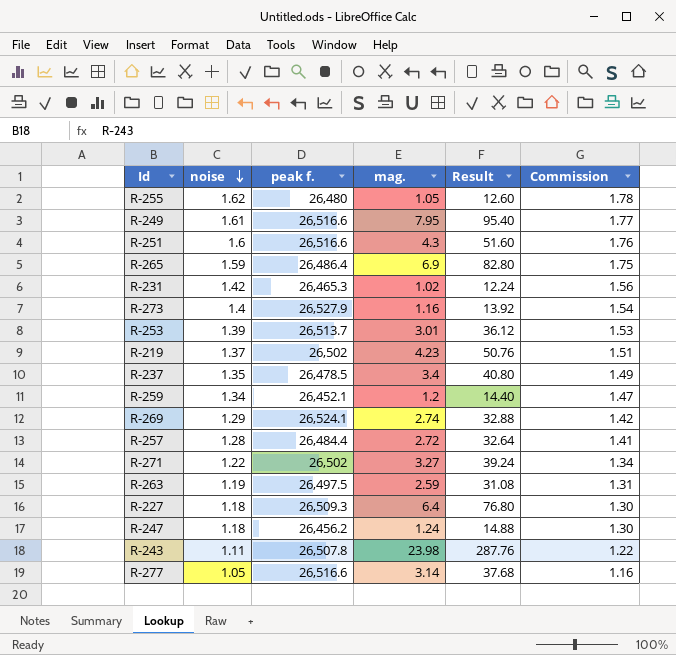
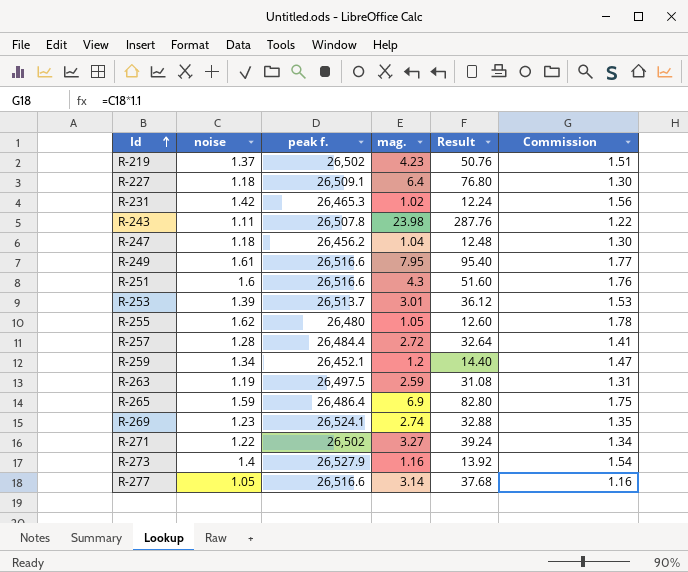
row order: noise descending -> Id ascending
row R-237: 1.35 | 26,478.5 | 3.4 | 40.80 | 1.49 -> none
R-227 | peak f.: 26,509.3 -> 26,509.1
R-247 | mag.: 1.24 -> 1.04
R-247 | Result: 14.88 -> 12.48
R-269 | noise: 1.29 -> 1.23
R-269 | Commission: 1.42 -> 1.35

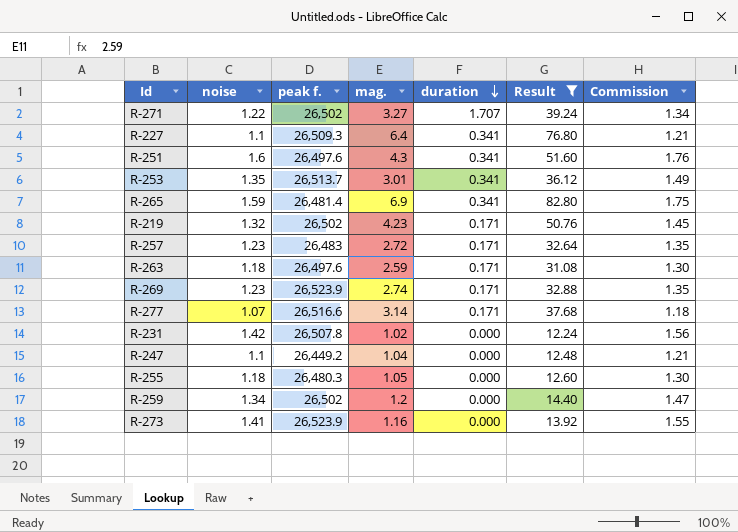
filter: none -> Result <= 82.80
row order: Id ascending -> duration descending
column duration | position: none -> 5
R-227 | noise: 1.18 -> 1.1
R-227 | peak f.: 26,509.1 -> 26,509.3
R-227 | Commission: 1.30 -> 1.21
R-251 | peak f.: 26,516.6 -> 26,497.6
R-253 | noise: 1.39 -> 1.35
R-253 | Commission: 1.53 -> 1.49
R-265 | peak f.: 26,486.4 -> 26,481.4
R-219 | noise: 1.37 -> 1.32
R-219 | Commission: 1.51 -> 1.45
R-257 | noise: 1.28 -> 1.23
R-257 | peak f.: 26,484.4 -> 26,483
R-257 | Commission: 1.41 -> 1.35
R-263 | noise: 1.19 -> 1.18
R-263 | peak f.: 26,497.5 -> 26,497.6
R-263 | Commission: 1.31 -> 1.30
R-269 | peak f.: 26,524.1 -> 26,523.9
R-277 | noise: 1.05 -> 1.07
R-277 | Commission: 1.16 -> 1.18
R-231 | peak f.: 26,465.3 -> 26,507.8
R-247 | noise: 1.18 -> 1.1
R-247 | peak f.: 26,456.2 -> 26,449.2
R-247 | Commission: 1.30 -> 1.21
R-255 | noise: 1.62 -> 1.18
R-255 | peak f.: 26,480 -> 26,480.3
R-255 | Commission: 1.78 -> 1.30
R-259 | peak f.: 26,452.1 -> 26,502
R-273 | noise: 1.4 -> 1.41
R-273 | peak f.: 26,527.9 -> 26,523.9
R-273 | Commission: 1.54 -> 1.55

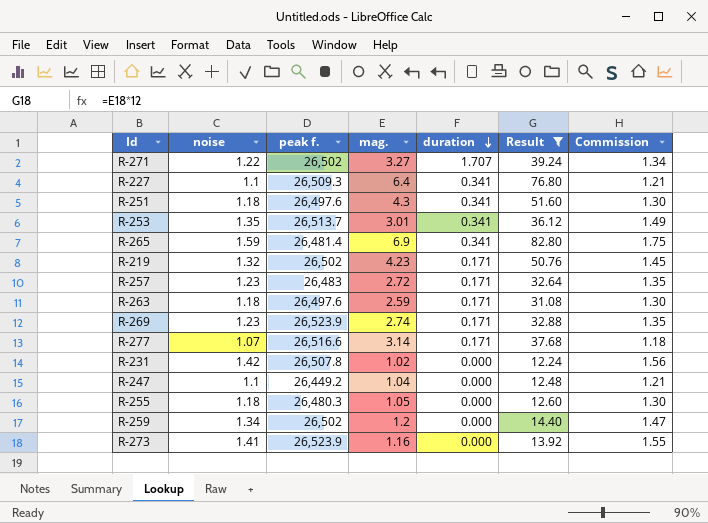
R-251 | noise: 1.6 -> 1.18
R-251 | Commission: 1.76 -> 1.30

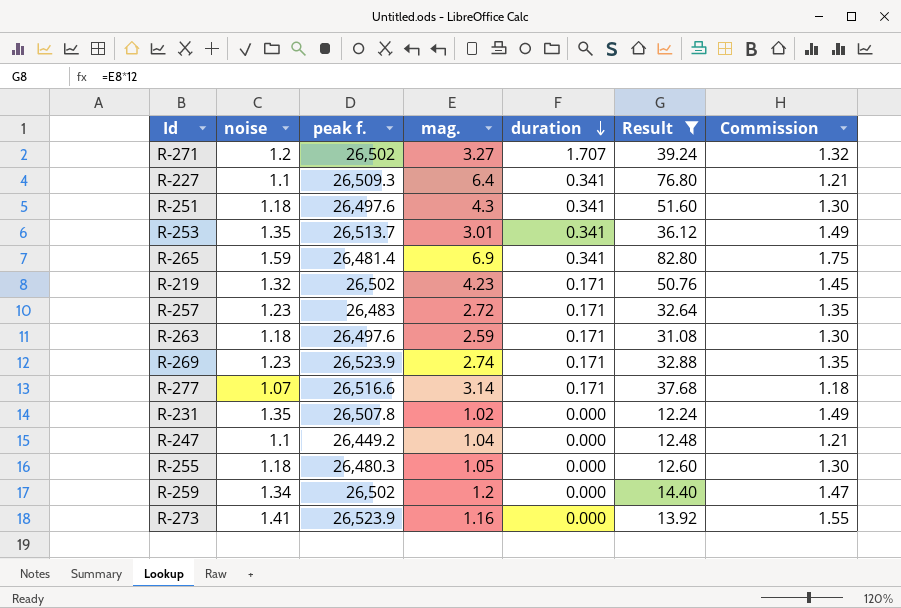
R-271 | noise: 1.22 -> 1.2
R-271 | Commission: 1.34 -> 1.32
R-231 | noise: 1.42 -> 1.35
R-231 | Commission: 1.56 -> 1.49

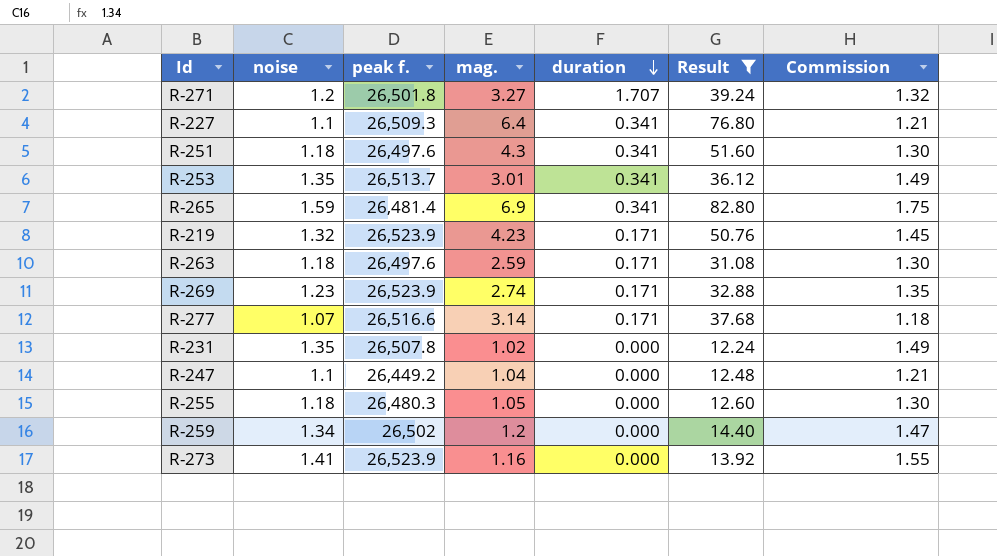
row R-257: 1.23 | 26,483 | 2.72 | 0.171 | 32.64 | 1.35 -> none
R-271 | peak f.: 26,502 -> 26,501.8
R-219 | peak f.: 26,502 -> 26,523.9

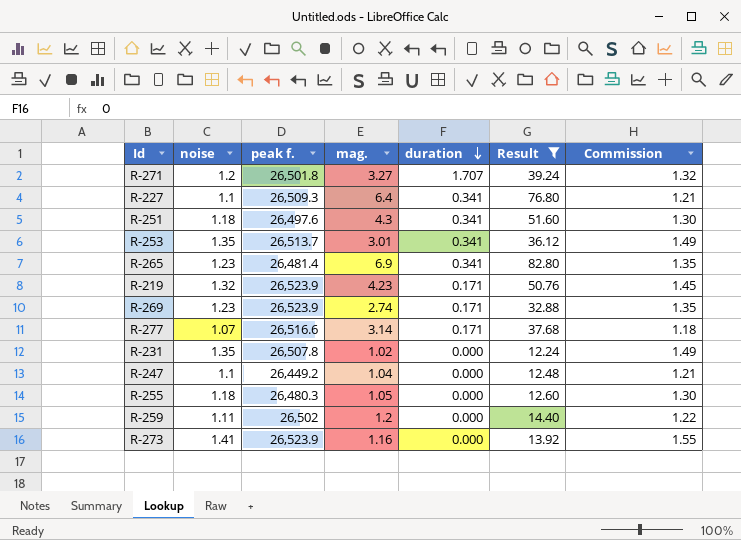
row R-263: 1.18 | 26,497.6 | 2.59 | 0.171 | 31.08 | 1.30 -> none
R-265 | noise: 1.59 -> 1.23
R-265 | Commission: 1.75 -> 1.35
R-259 | noise: 1.34 -> 1.11
R-259 | Commission: 1.47 -> 1.22

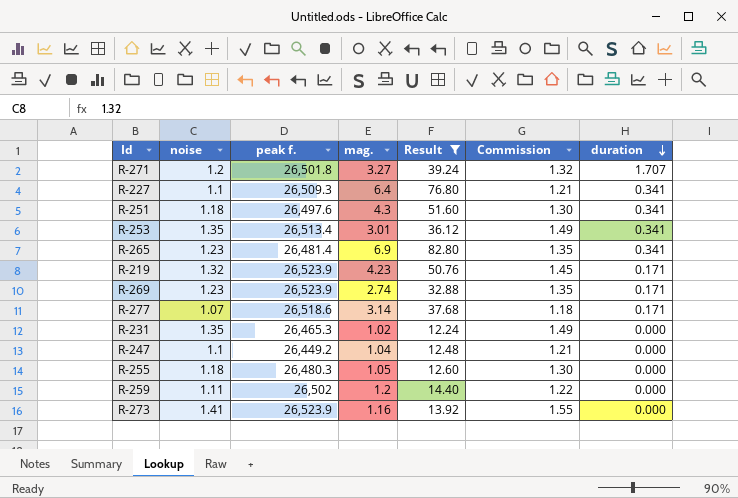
column duration | position: 5 -> 7
R-253 | peak f.: 26,513.7 -> 26,513.4
R-277 | peak f.: 26,516.6 -> 26,518.6
R-231 | peak f.: 26,507.8 -> 26,465.3

